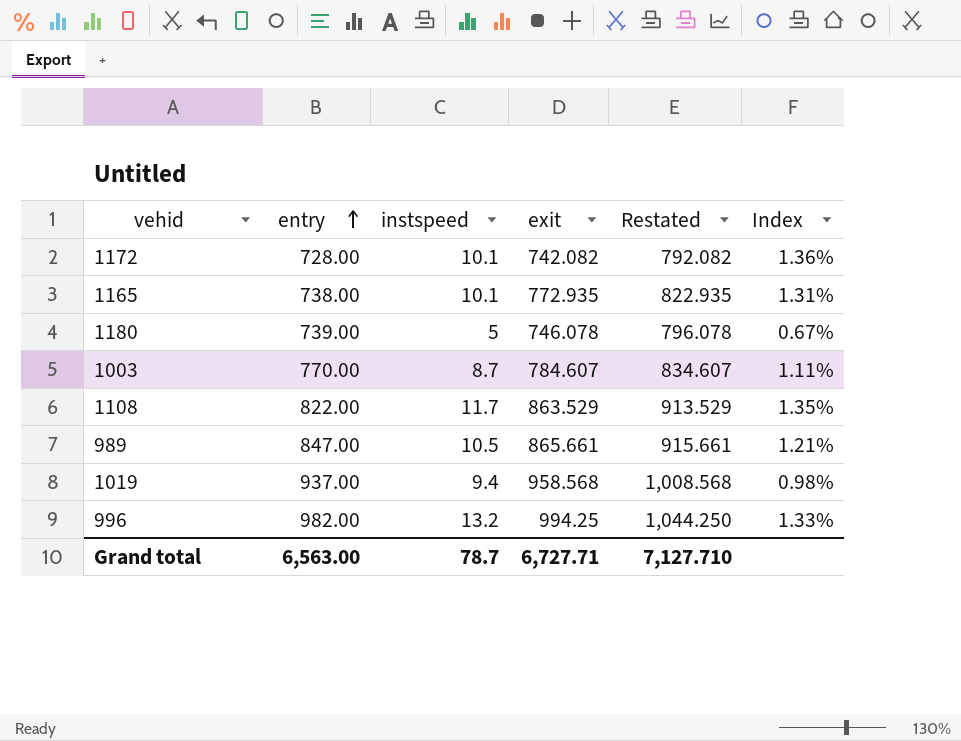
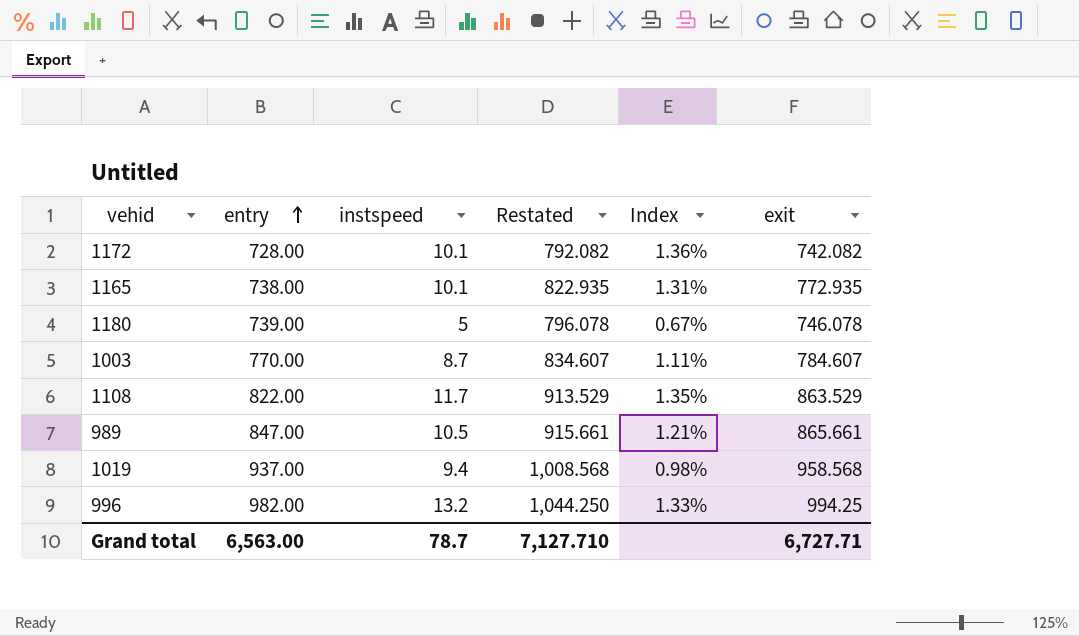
column exit | position: 4 -> 6

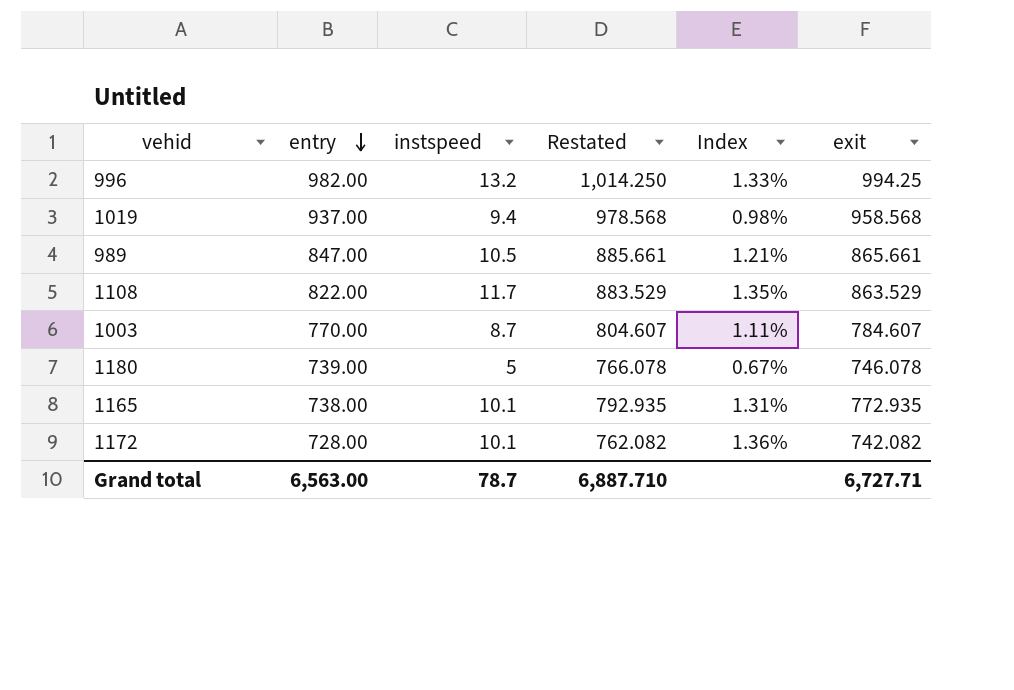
row order: entry ascending -> entry descending
column Restated | formula: [exit] + 50 -> [exit] + 20
Grand total | Restated: 7,127.710 -> 6,887.710

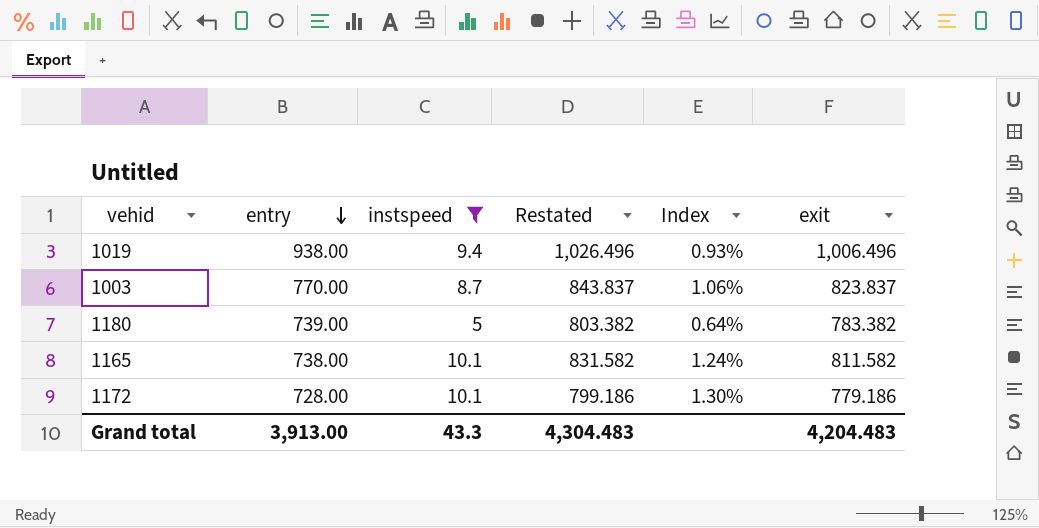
filter: none -> instspeed <= 10.1
1019 | entry: 937.00 -> 938.00
1019 | Restated: 978.568 -> 1,026.496
1019 | Index: 0.98% -> 0.93%
1019 | exit: 958.568 -> 1,006.496
1003 | Restated: 804.607 -> 843.837
1003 | Index: 1.11% -> 1.06%
1003 | exit: 784.607 -> 823.837
1180 | Restated: 766.078 -> 803.382
1180 | Index: 0.67% -> 0.64%
1180 | exit: 746.078 -> 783.382
1165 | Restated: 792.935 -> 831.582
1165 | Index: 1.31% -> 1.24%
1165 | exit: 772.935 -> 811.582
1172 | Restated: 762.082 -> 799.186
1172 | Index: 1.36% -> 1.30%
1172 | exit: 742.082 -> 779.186
Grand total | entry: 6,563.00 -> 3,913.00
Grand total | instspeed: 78.7 -> 43.3
Grand total | Restated: 6,887.710 -> 4,304.483
Grand total | exit: 6,727.71 -> 4,204.483

